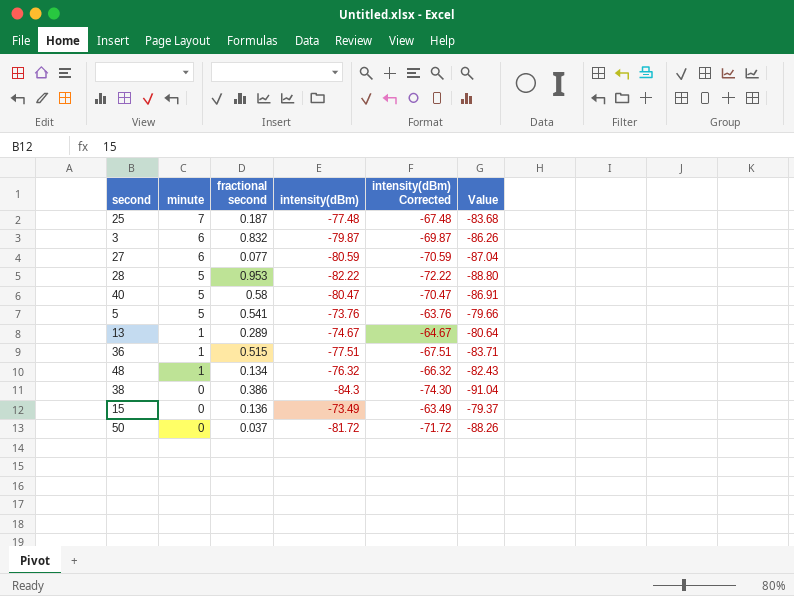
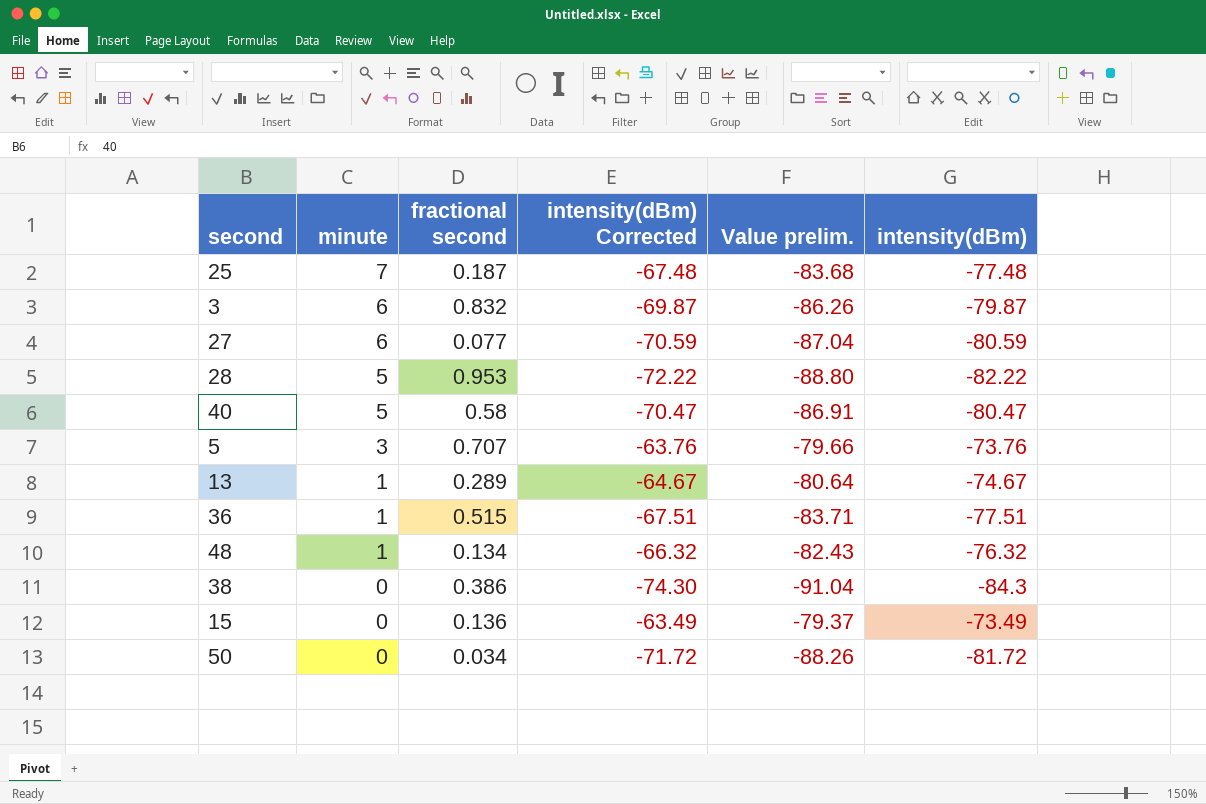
column name: Value -> Value prelim.
column intensity(dBm) | position: 4 -> 6
5 | minute: 5 -> 3
5 | fractional second: 0.541 -> 0.707
50 | fractional second: 0.037 -> 0.034

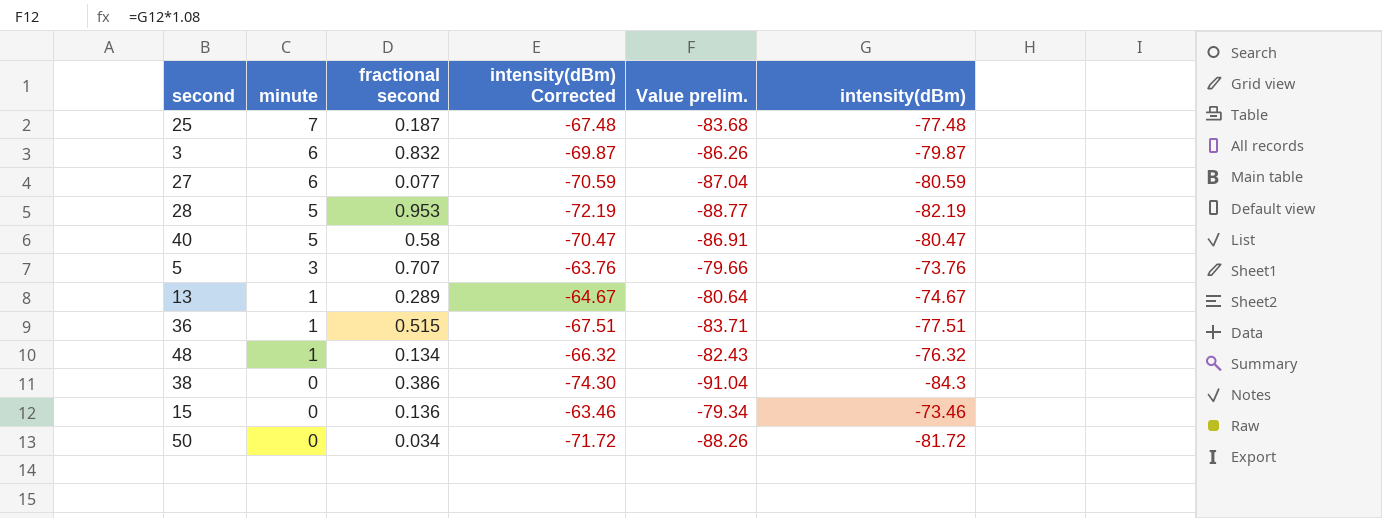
28 | intensity(dBm) Corrected: -72.22 -> -72.19
28 | Value prelim.: -88.80 -> -88.77
28 | intensity(dBm): -82.22 -> -82.19
15 | intensity(dBm) Corrected: -63.49 -> -63.46
15 | Value prelim.: -79.37 -> -79.34
15 | intensity(dBm): -73.49 -> -73.46

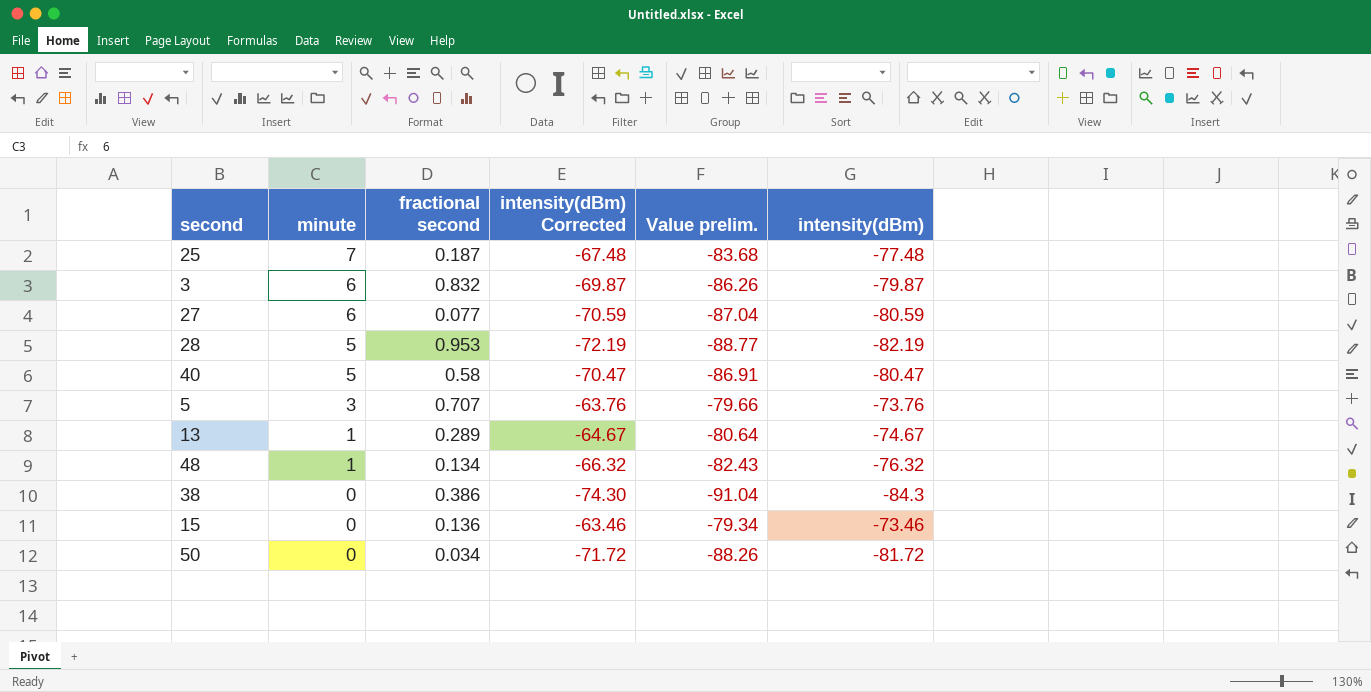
row 36: 1 | 0.515 | -67.51 | -83.71 | -77.51 -> none

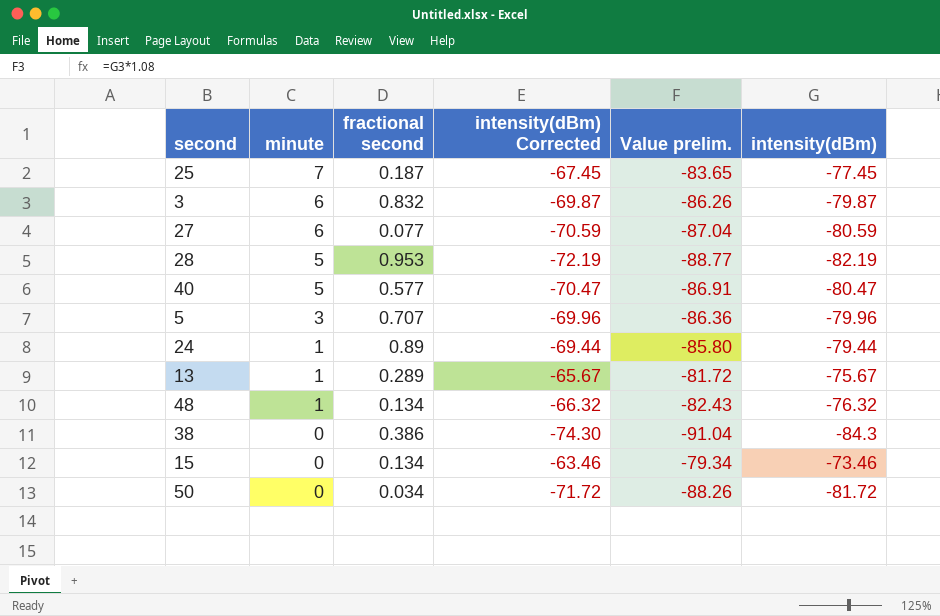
25 | intensity(dBm) Corrected: -67.48 -> -67.45
25 | Value prelim.: -83.68 -> -83.65
25 | intensity(dBm): -77.48 -> -77.45
40 | fractional second: 0.58 -> 0.577
5 | intensity(dBm) Corrected: -63.76 -> -69.96
5 | Value prelim.: -79.66 -> -86.36
5 | intensity(dBm): -73.76 -> -79.96
row 24: none -> 1 | 0.89 | -69.44 | -85.80 | -79.44
13 | intensity(dBm) Corrected: -64.67 -> -65.67
13 | Value prelim.: -80.64 -> -81.72
13 | intensity(dBm): -74.67 -> -75.67
15 | fractional second: 0.136 -> 0.134

